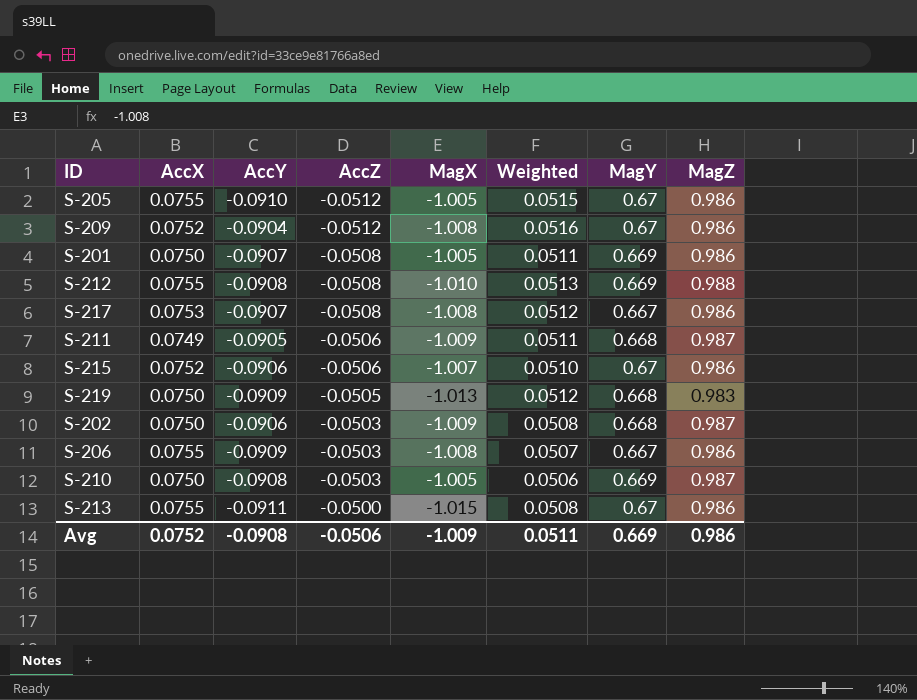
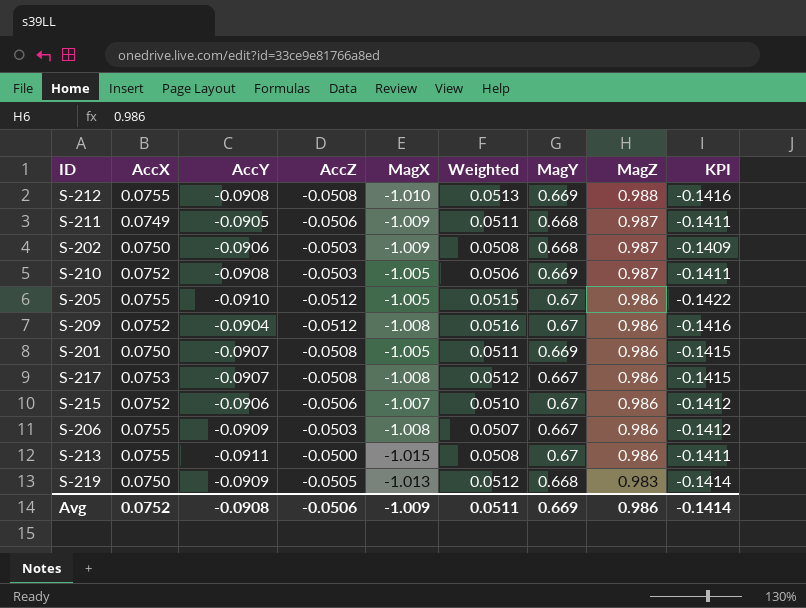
row order: AccZ ascending -> MagZ descending
column KPI | formula: none -> [AccY] + [AccZ]
S-210 | AccX: 0.0750 -> 0.0752

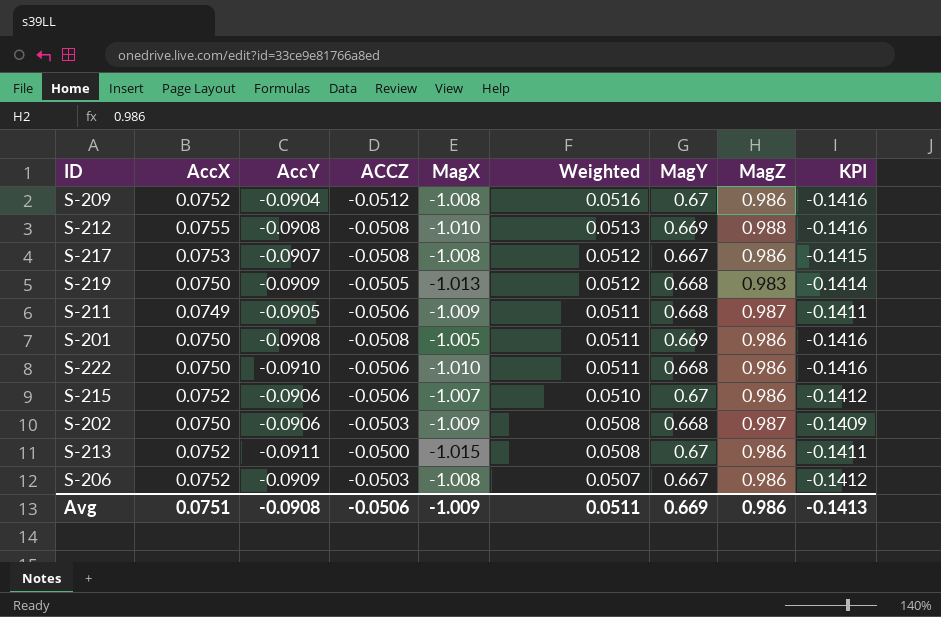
row order: MagZ descending -> Weighted descending
column name: AccZ -> ACCZ
row S-210: 0.0752 | -0.0908 | -0.0503 | -1.005 | 0.0506 | 0.669 | 0.987 | -0.1411 -> none
row S-205: 0.0755 | -0.0910 | -0.0512 | -1.005 | 0.0515 | 0.67 | 0.986 | -0.1422 -> none
S-201 | AccY: -0.0907 -> -0.0908
S-201 | KPI: -0.1415 -> -0.1416
row S-222: none -> 0.0750 | -0.0910 | -0.0506 | -1.010 | 0.0511 | 0.668 | 0.986 | -0.1416
S-213 | AccX: 0.0755 -> 0.0752
S-206 | AccX: 0.0755 -> 0.0752
Avg | AccX: 0.0752 -> 0.0751
Avg | KPI: -0.1414 -> -0.1413

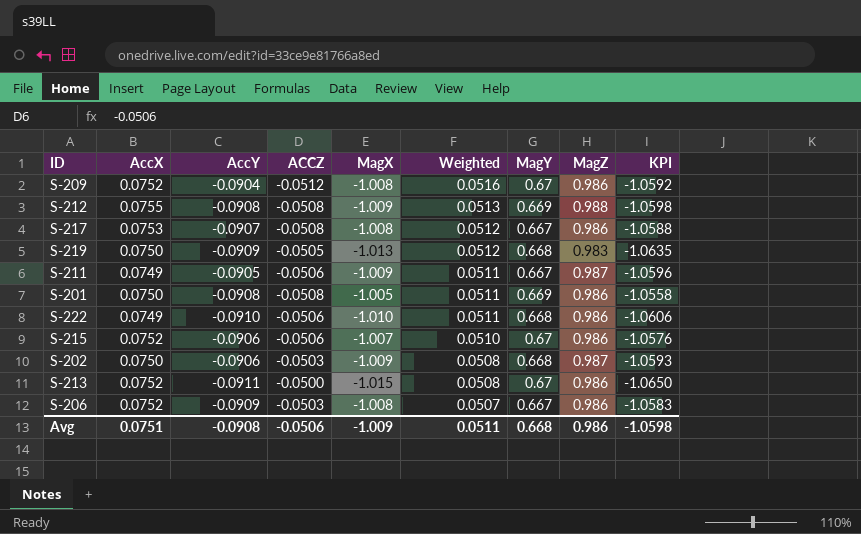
column KPI | formula: [AccY] + [ACCZ] -> [ACCZ] + [MagX]
S-212 | MagX: -1.010 -> -1.009
S-211 | MagY: 0.668 -> 0.667
S-222 | AccX: 0.0750 -> 0.0749
Avg | MagY: 0.669 -> 0.668
Avg | KPI: -0.1413 -> -1.0598

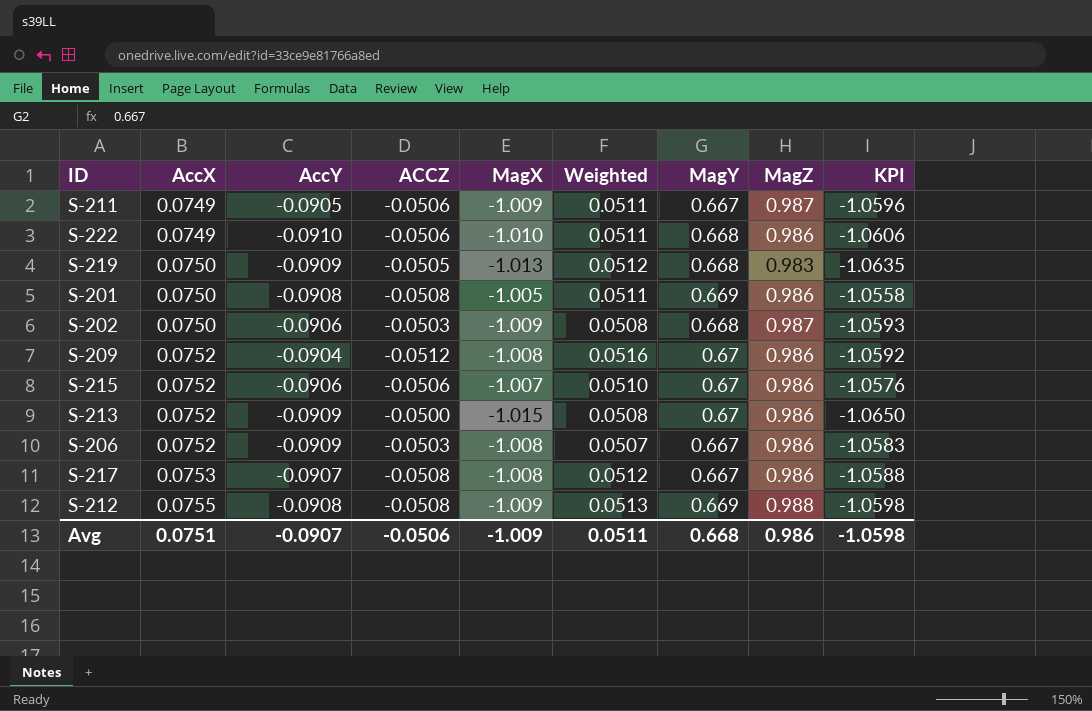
row order: Weighted descending -> AccX ascending
S-213 | AccY: -0.0911 -> -0.0909
Avg | AccY: -0.0908 -> -0.0907

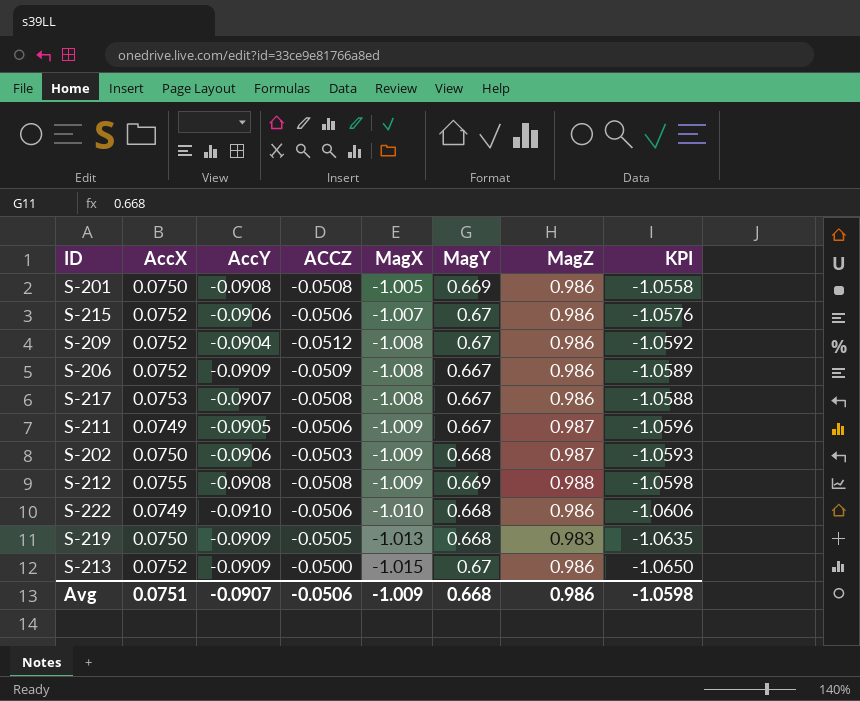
row order: AccX ascending -> MagX descending
column Weighted | formula: [ACCZ] * [MagX] -> none
S-206 | ACCZ: -0.0503 -> -0.0509
S-206 | KPI: -1.0583 -> -1.0589

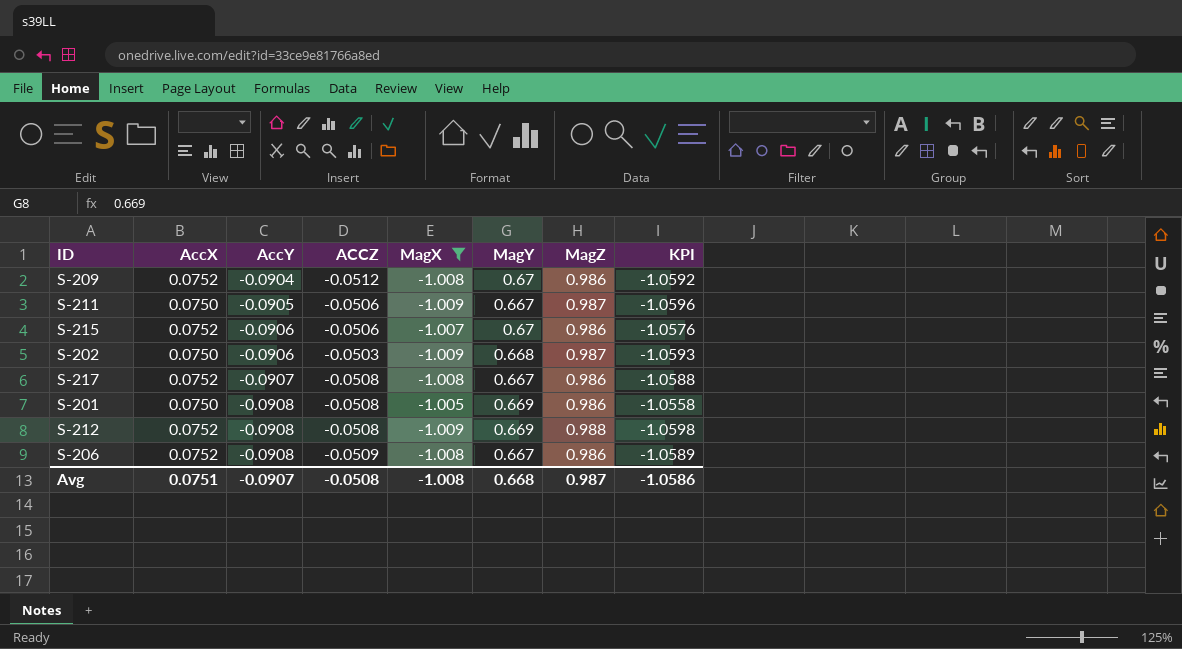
filter: none -> MagX >= -1.009
row order: MagX descending -> AccY descending
S-211 | AccX: 0.0749 -> 0.0750
S-217 | AccX: 0.0753 -> 0.0752
S-212 | AccX: 0.0755 -> 0.0752
S-206 | AccY: -0.0909 -> -0.0908
Avg | ACCZ: -0.0506 -> -0.0508
Avg | MagX: -1.009 -> -1.008
Avg | MagZ: 0.986 -> 0.987
Avg | KPI: -1.0598 -> -1.0586

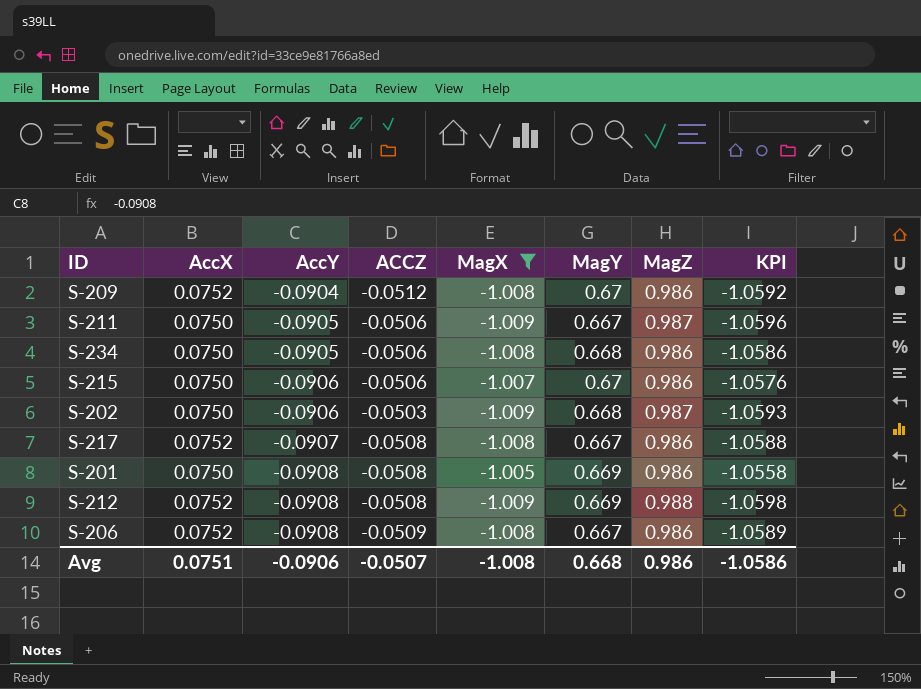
row S-234: none -> 0.0750 | -0.0905 | -0.0506 | -1.008 | 0.668 | 0.986 | -1.0586
S-215 | AccX: 0.0752 -> 0.0750
Avg | AccY: -0.0907 -> -0.0906
Avg | ACCZ: -0.0508 -> -0.0507
Avg | MagZ: 0.987 -> 0.986

